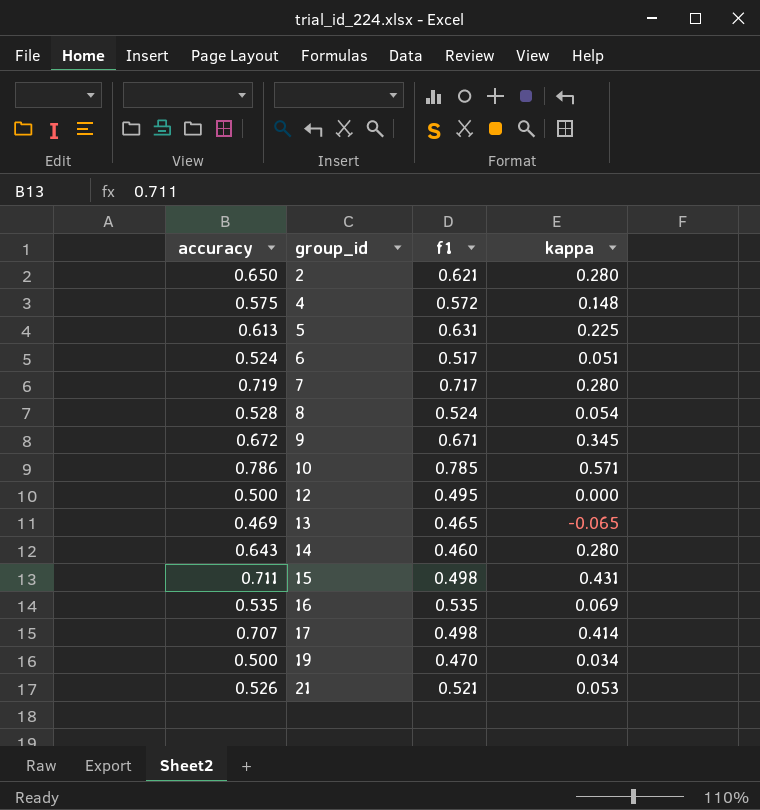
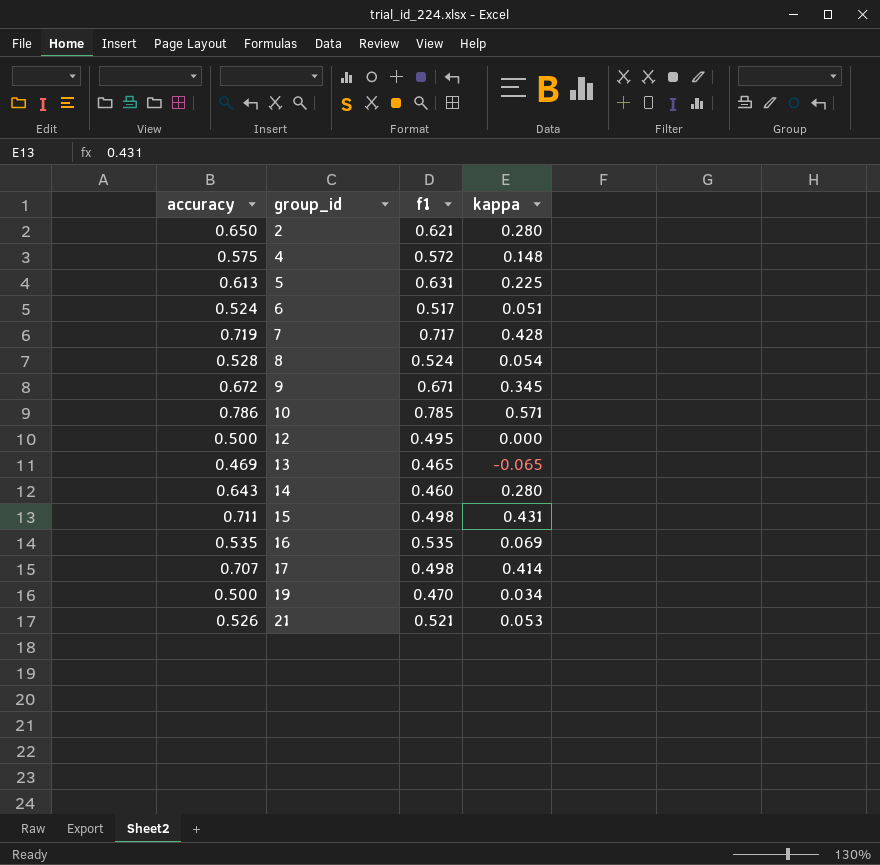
7 | kappa: 0.280 -> 0.428

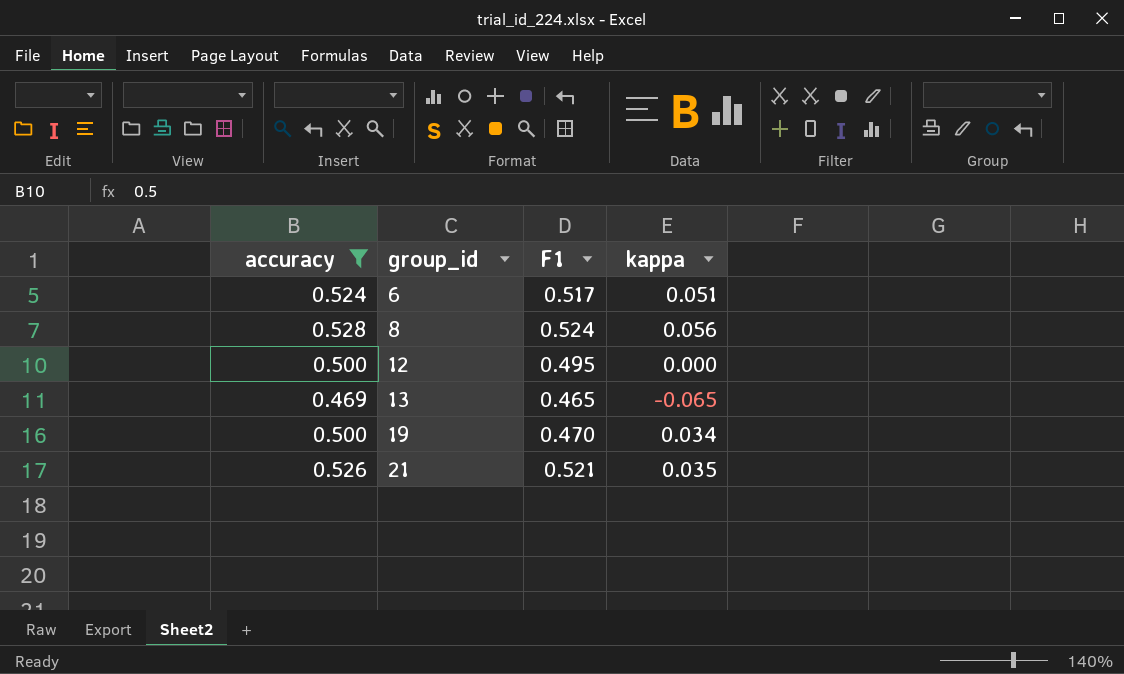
filter: none -> accuracy <= 0.528
column name: f1 -> F1
8 | kappa: 0.054 -> 0.056
21 | kappa: 0.053 -> 0.035

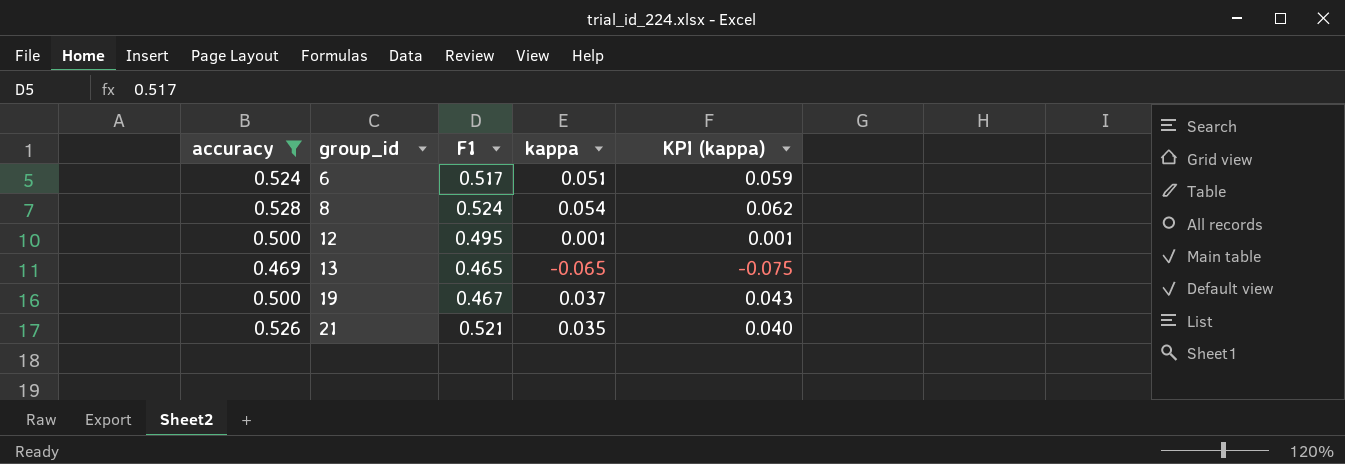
column KPI (kappa) | formula: none -> [kappa] * 1.15
8 | kappa: 0.056 -> 0.054
12 | kappa: 0.000 -> 0.001
19 | F1: 0.470 -> 0.467
19 | kappa: 0.034 -> 0.037

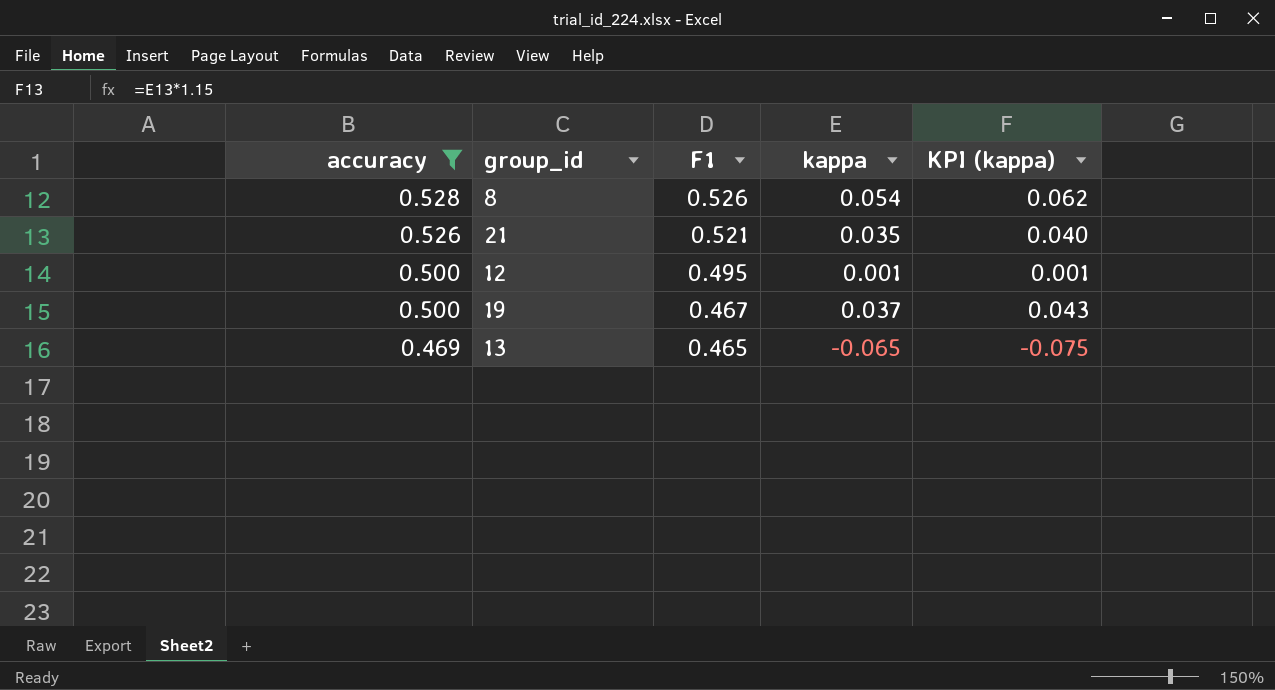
row order: group_id ascending -> accuracy descending
row 6: 0.524 | 0.517 | 0.051 | 0.059 -> none
8 | F1: 0.524 -> 0.526

